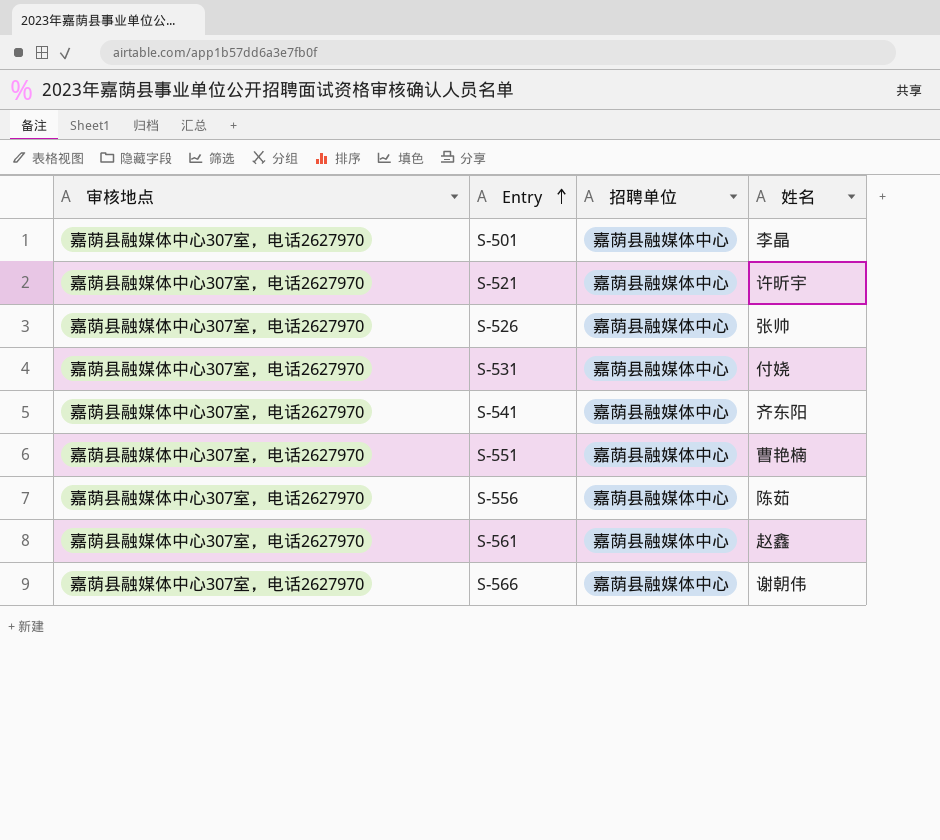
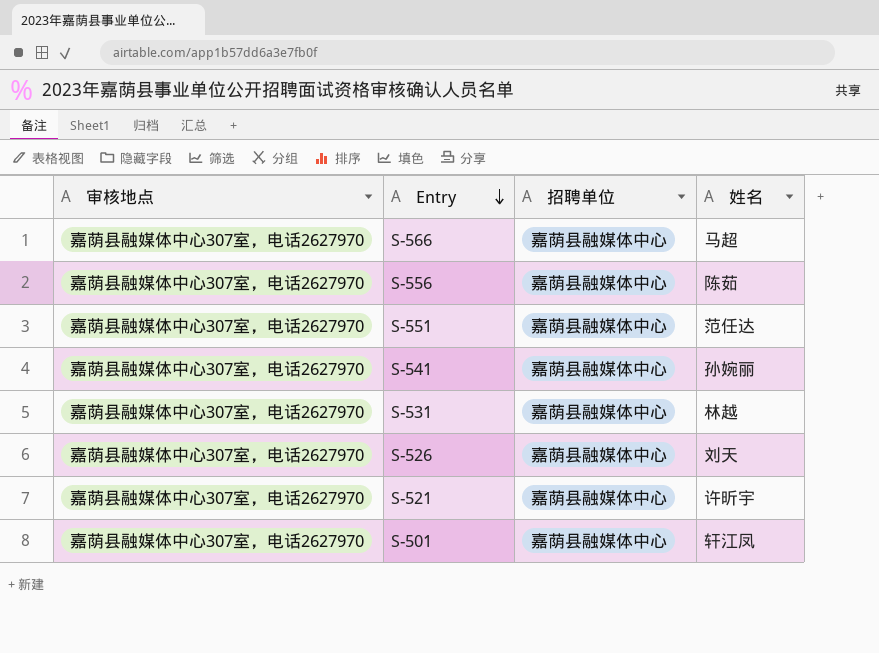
row order: Entry ascending -> Entry descending
row S-561: 嘉荫县融媒体中心307室，电话2627970 | 嘉荫县融媒体中心 | 赵鑫 -> none
S-566 | 姓名: 谢朝伟 -> 马超
S-551 | 姓名: 曹艳楠 -> 范任达
S-541 | 姓名: 齐东阳 -> 孙婉丽
S-531 | 姓名: 付娆 -> 林越
S-526 | 姓名: 张帅 -> 刘天
S-501 | 姓名: 李晶 -> 轩江凤

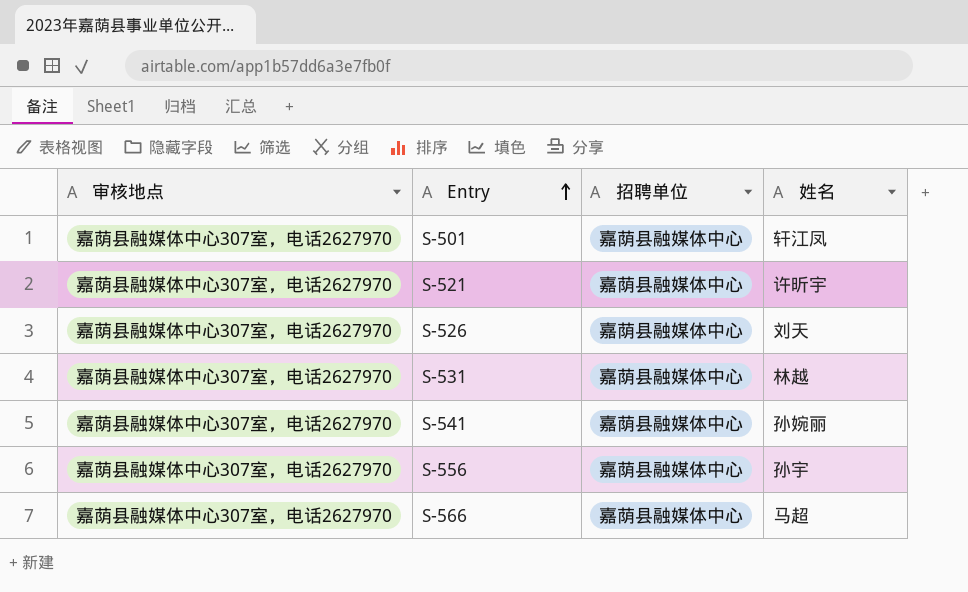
row order: Entry descending -> Entry ascending
row S-551: 嘉荫县融媒体中心307室，电话2627970 | 嘉荫县融媒体中心 | 范任达 -> none
S-556 | 姓名: 陈茹 -> 孙宇

